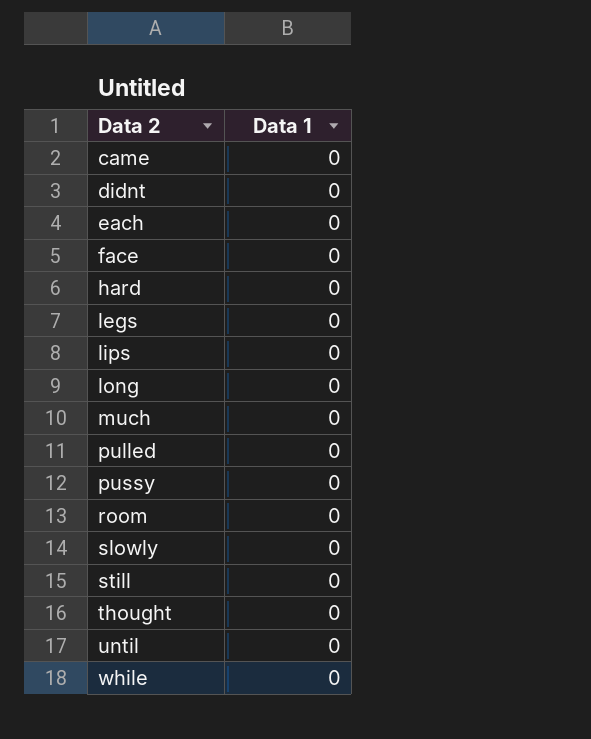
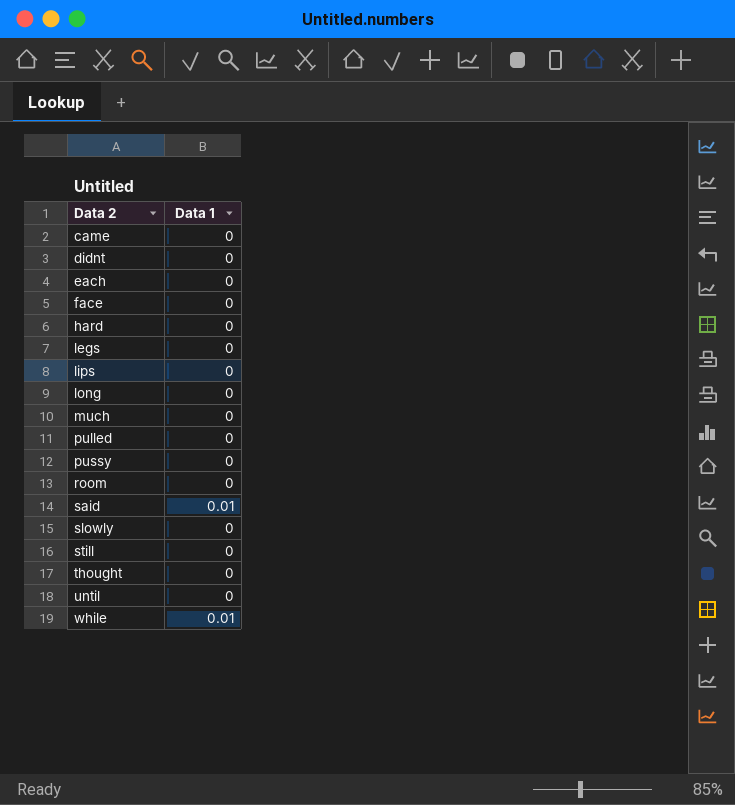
row said: none -> 0.01
while | Data 1: 0 -> 0.01

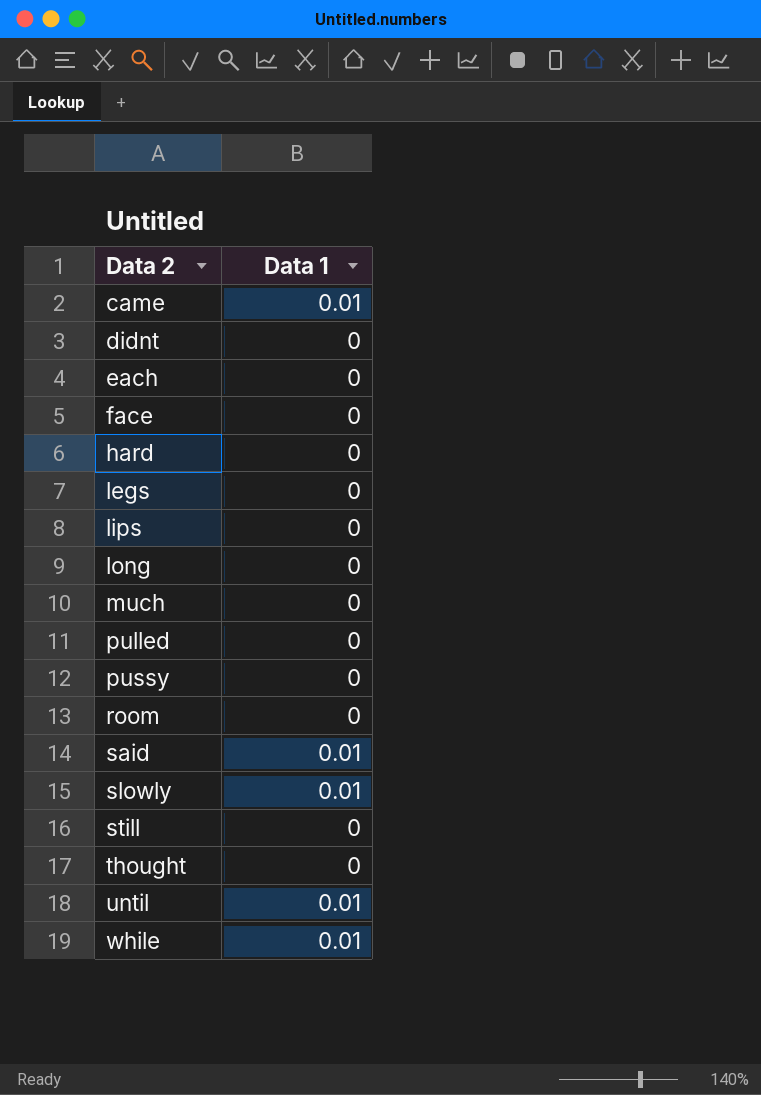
came | Data 1: 0 -> 0.01
slowly | Data 1: 0 -> 0.01
until | Data 1: 0 -> 0.01

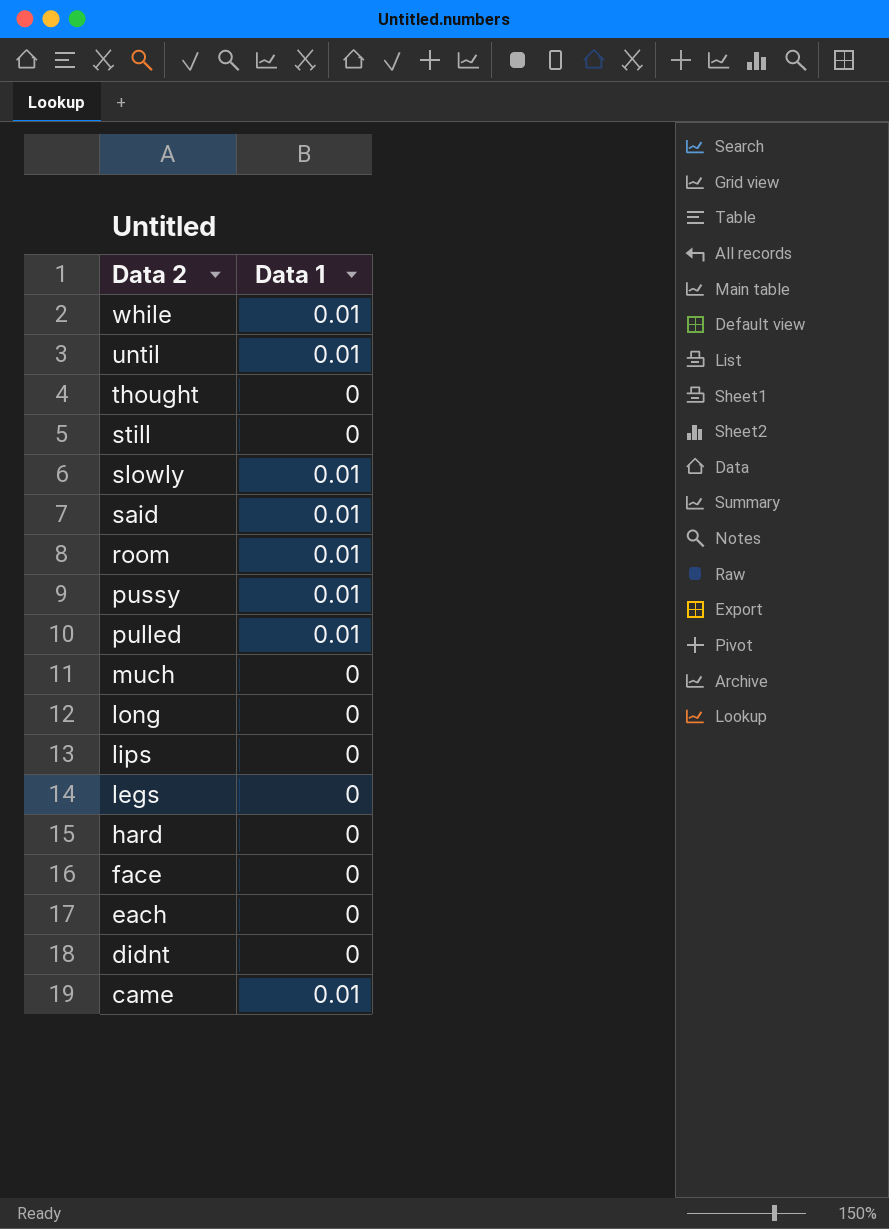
row order: Data 2 ascending -> Data 2 descending
room | Data 1: 0 -> 0.01
pussy | Data 1: 0 -> 0.01
pulled | Data 1: 0 -> 0.01

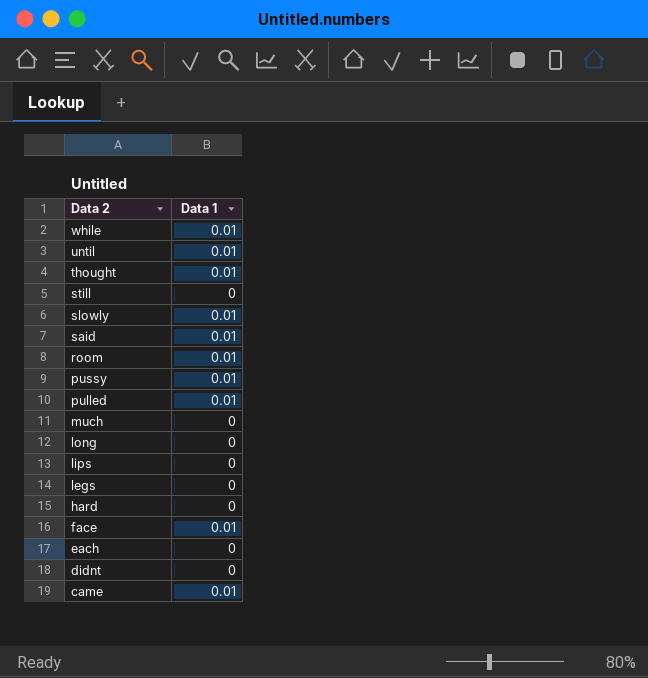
thought | Data 1: 0 -> 0.01
face | Data 1: 0 -> 0.01

